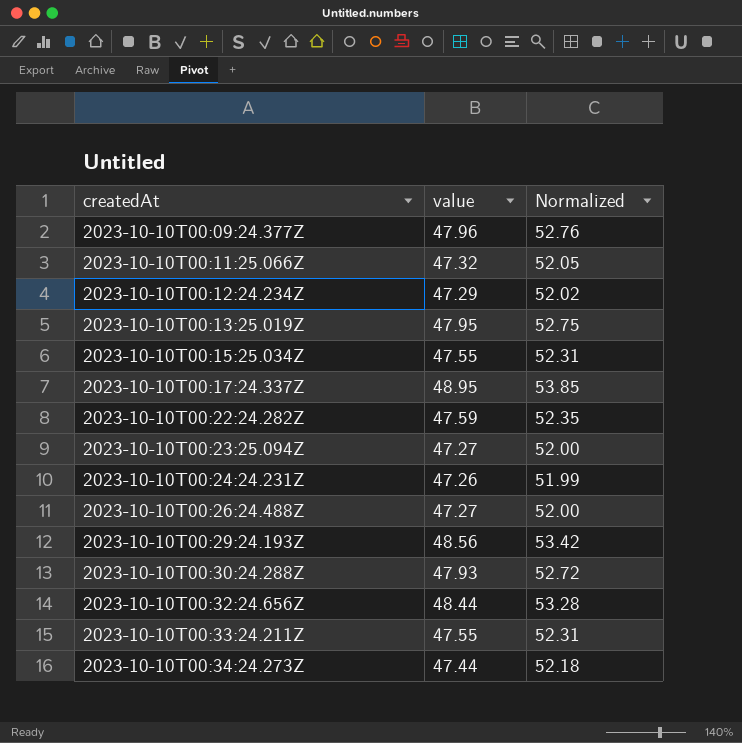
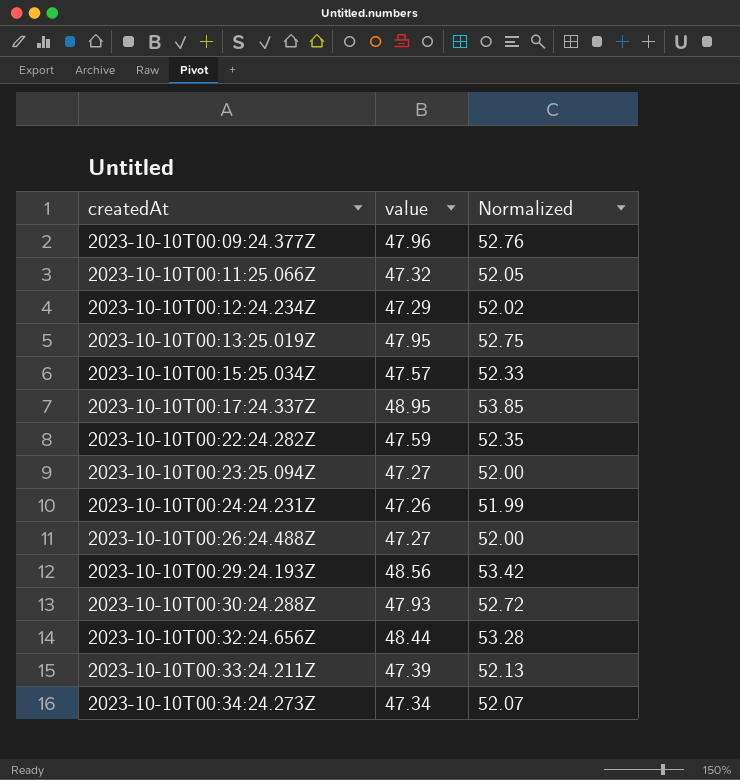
2023-10-10T00:15:25.034Z | value: 47.55 -> 47.57
2023-10-10T00:15:25.034Z | Normalized: 52.31 -> 52.33
2023-10-10T00:33:24.211Z | value: 47.55 -> 47.39
2023-10-10T00:33:24.211Z | Normalized: 52.31 -> 52.13
2023-10-10T00:34:24.273Z | value: 47.44 -> 47.34
2023-10-10T00:34:24.273Z | Normalized: 52.18 -> 52.07

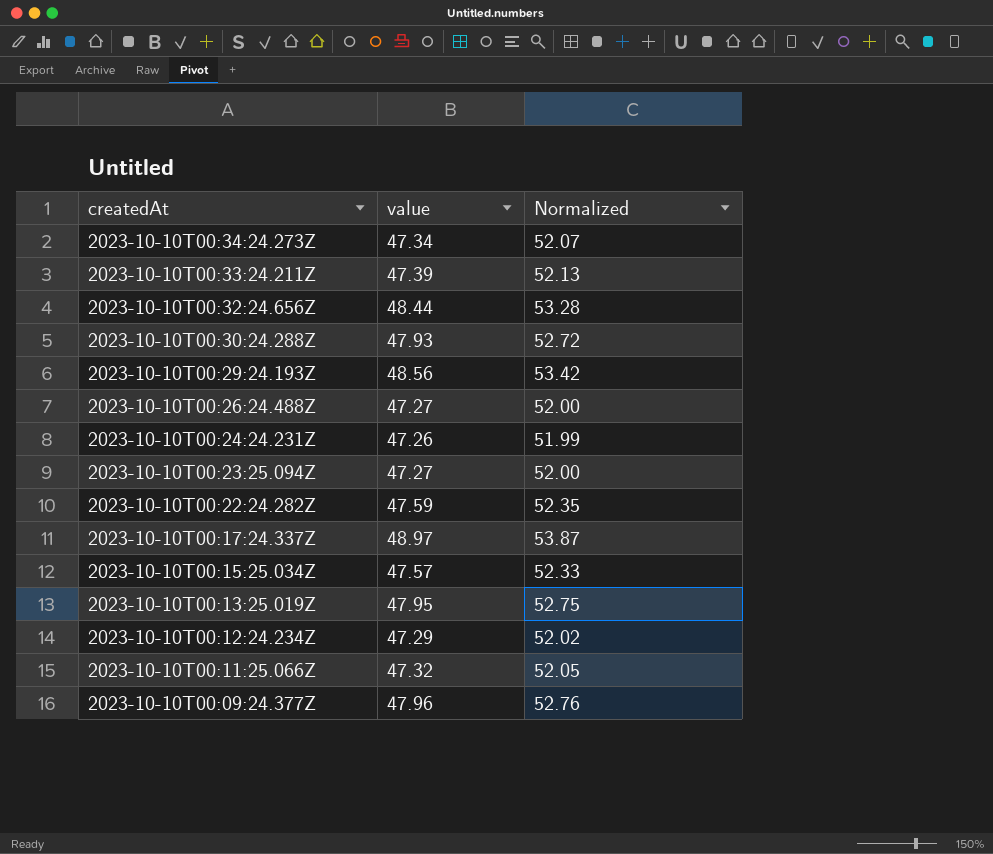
row order: createdAt ascending -> createdAt descending
2023-10-10T00:17:24.337Z | value: 48.95 -> 48.97
2023-10-10T00:17:24.337Z | Normalized: 53.85 -> 53.87

